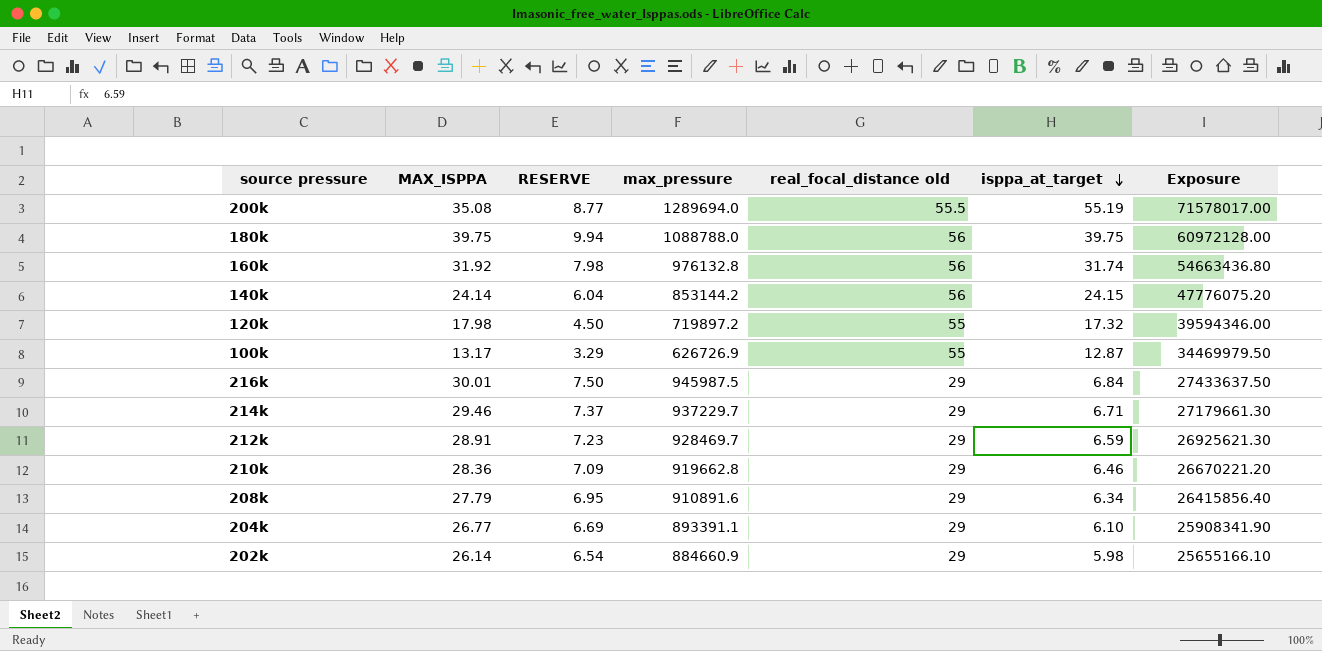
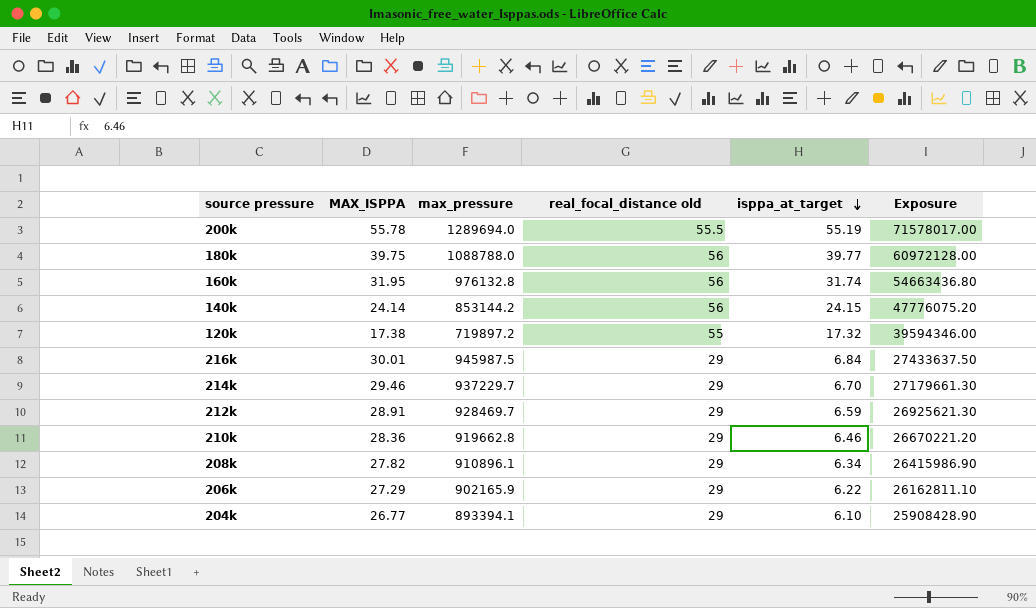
column RESERVE | formula: [MAX_ISPPA] * 0.25 -> none
row 100k: 13.17 | 3.29 | 626726.9 | 55 | 12.87 | 34469979.50 -> none
row 202k: 26.14 | 6.54 | 884660.9 | 29 | 5.98 | 25655166.10 -> none
200k | MAX_ISPPA: 35.08 -> 55.78
180k | isppa_at_target: 39.75 -> 39.77
160k | MAX_ISPPA: 31.92 -> 31.95
120k | MAX_ISPPA: 17.98 -> 17.38
214k | isppa_at_target: 6.71 -> 6.70
208k | MAX_ISPPA: 27.79 -> 27.82
208k | max_pressure: 910891.6 -> 910896.1
208k | Exposure: 26415856.40 -> 26415986.90
row 206k: none -> 27.29 | 902165.9 | 29 | 6.22 | 26162811.10
204k | max_pressure: 893391.1 -> 893394.1
204k | Exposure: 25908341.90 -> 25908428.90

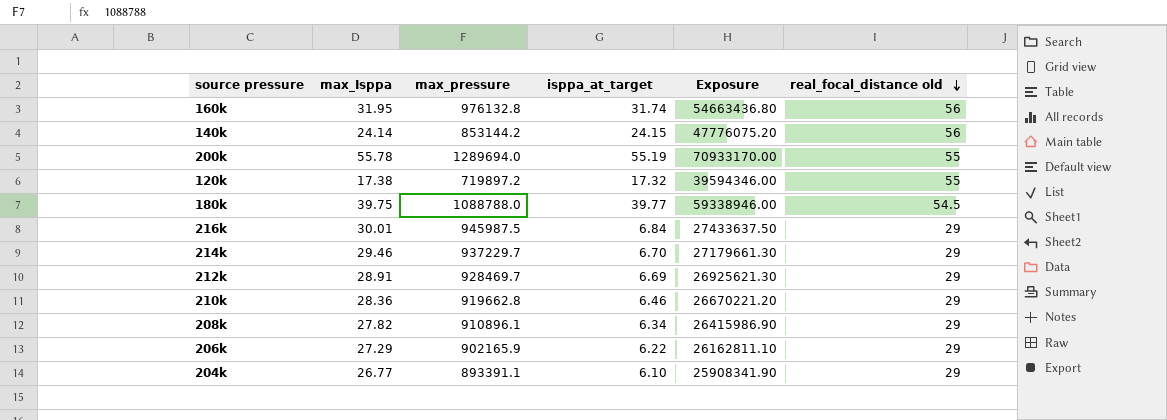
row order: isppa_at_target descending -> real_focal_distance old descending
column name: MAX_ISPPA -> max_Isppa
column real_focal_distance old | position: 4 -> 6
200k | Exposure: 71578017.00 -> 70933170.00
200k | real_focal_distance old: 55.5 -> 55
180k | Exposure: 60972128.00 -> 59338946.00
180k | real_focal_distance old: 56 -> 54.5
212k | isppa_at_target: 6.59 -> 6.69
204k | max_pressure: 893394.1 -> 893391.1
204k | Exposure: 25908428.90 -> 25908341.90

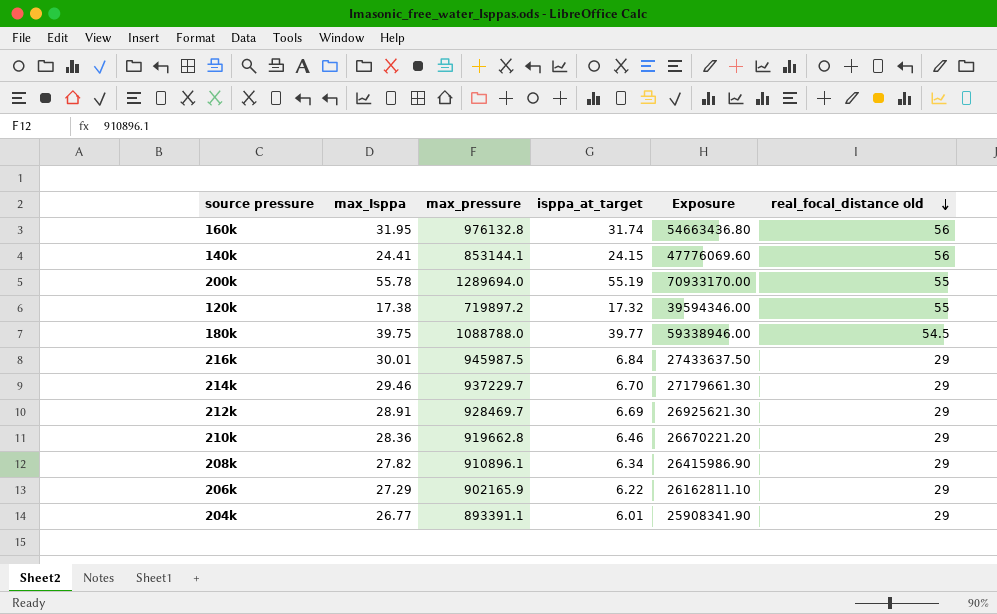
140k | max_Isppa: 24.14 -> 24.41
140k | max_pressure: 853144.2 -> 853144.1
140k | Exposure: 47776075.20 -> 47776069.60
204k | isppa_at_target: 6.10 -> 6.01

